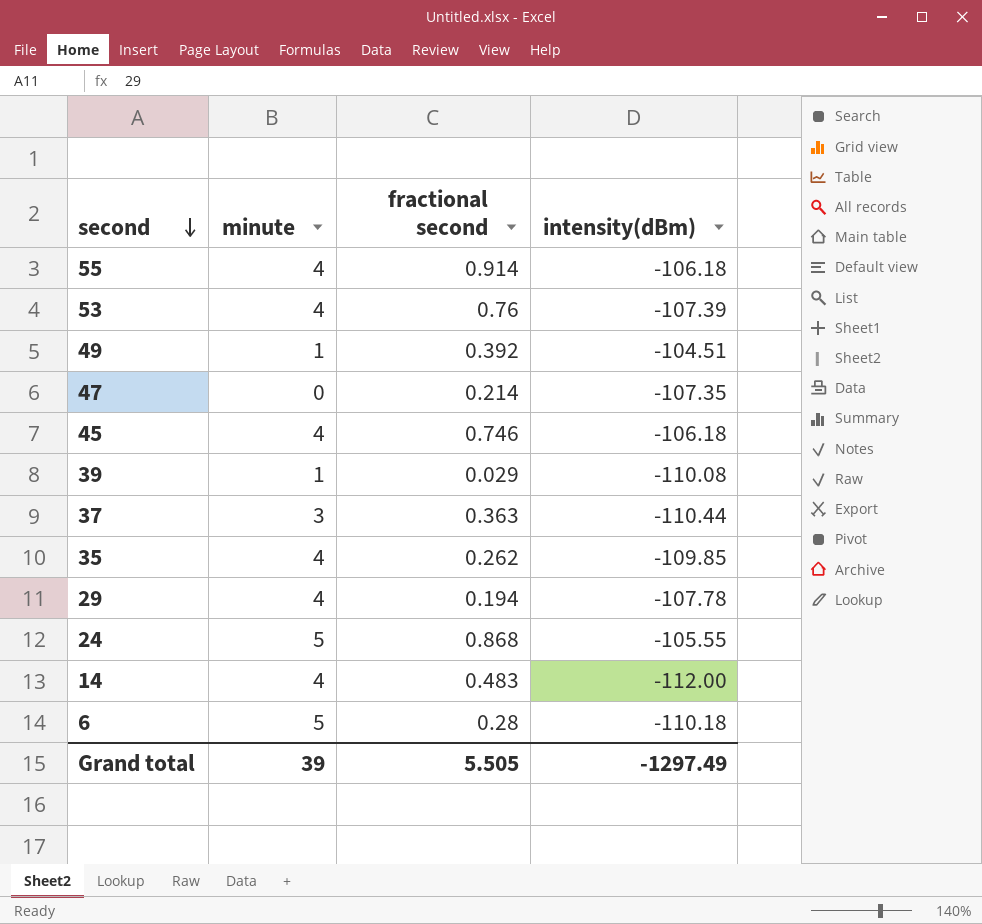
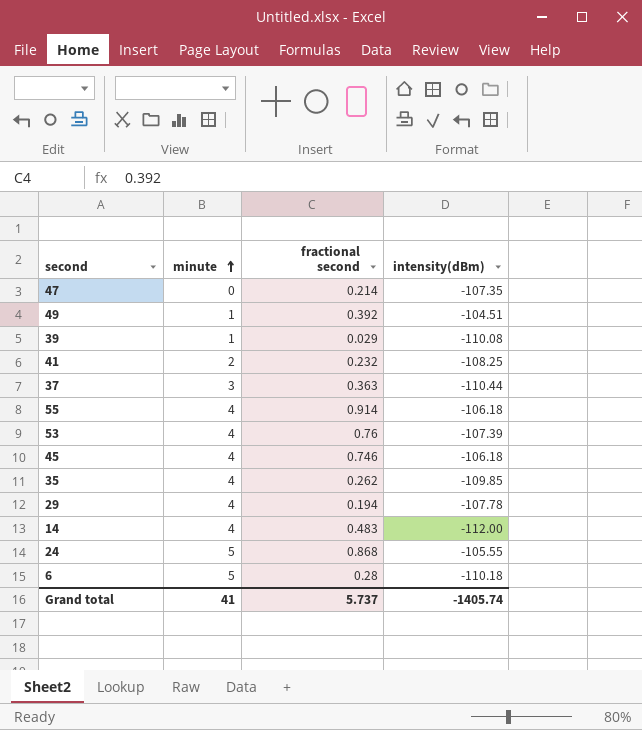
row order: second descending -> minute ascending
row 41: none -> 2 | 0.232 | -108.25
Grand total | minute: 39 -> 41
Grand total | fractional second: 5.505 -> 5.737
Grand total | intensity(dBm): -1297.49 -> -1405.74

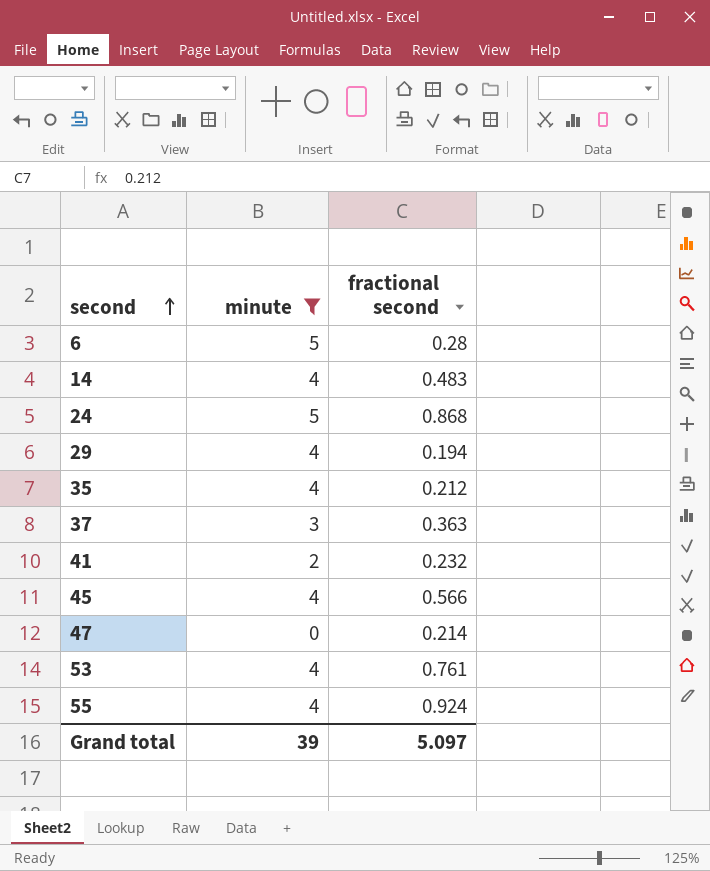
filter: none -> minute != 1
row order: minute ascending -> second ascending
column intensity(dBm) | position: 4 -> none
35 | fractional second: 0.262 -> 0.212
45 | fractional second: 0.746 -> 0.566
53 | fractional second: 0.76 -> 0.761
55 | fractional second: 0.914 -> 0.924
Grand total | minute: 41 -> 39
Grand total | fractional second: 5.737 -> 5.097

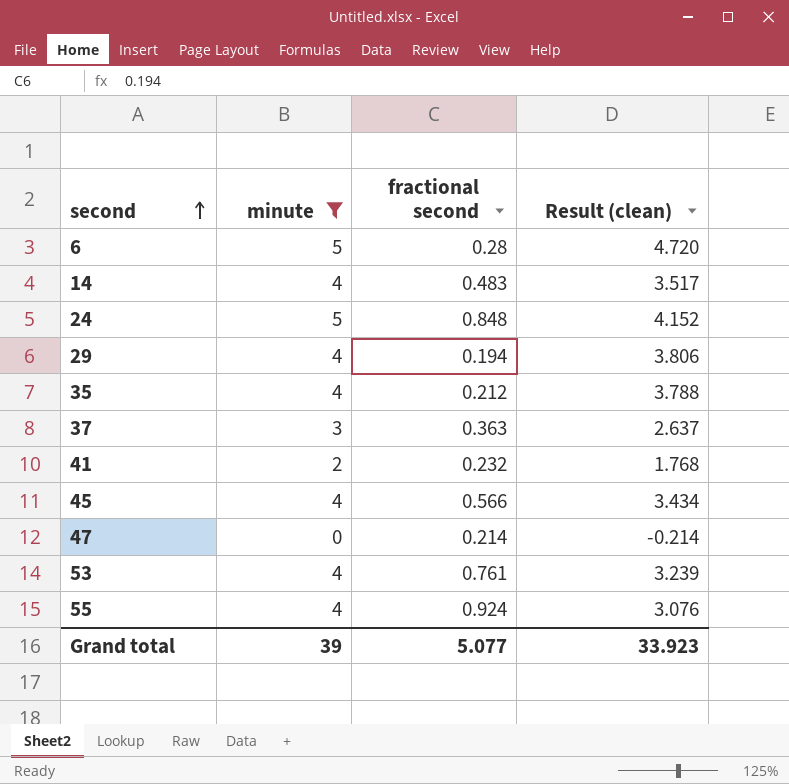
column Result (clean) | formula: none -> [minute] - [fractional second]
24 | fractional second: 0.868 -> 0.848
Grand total | fractional second: 5.097 -> 5.077

